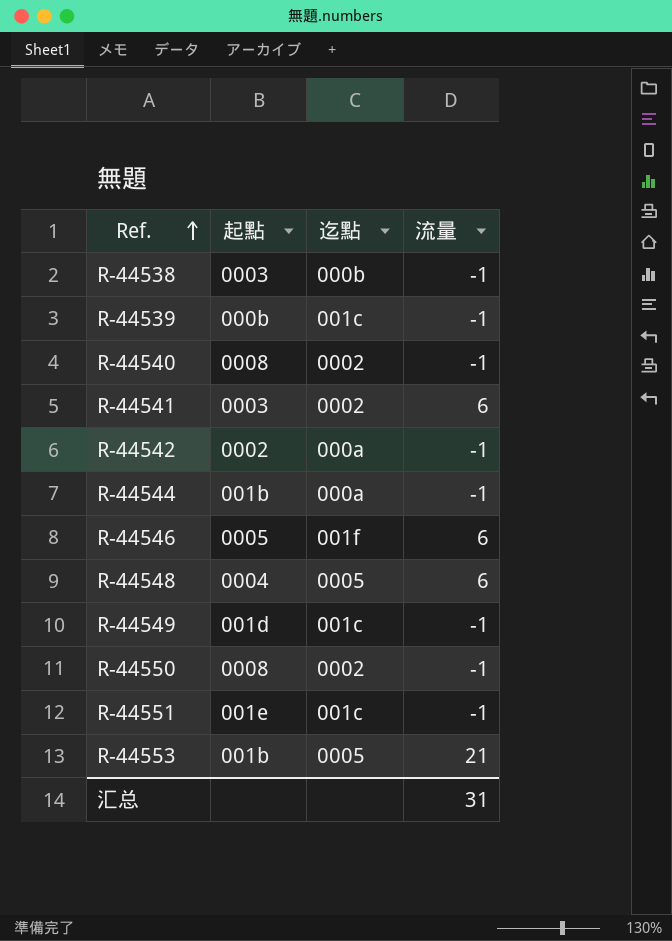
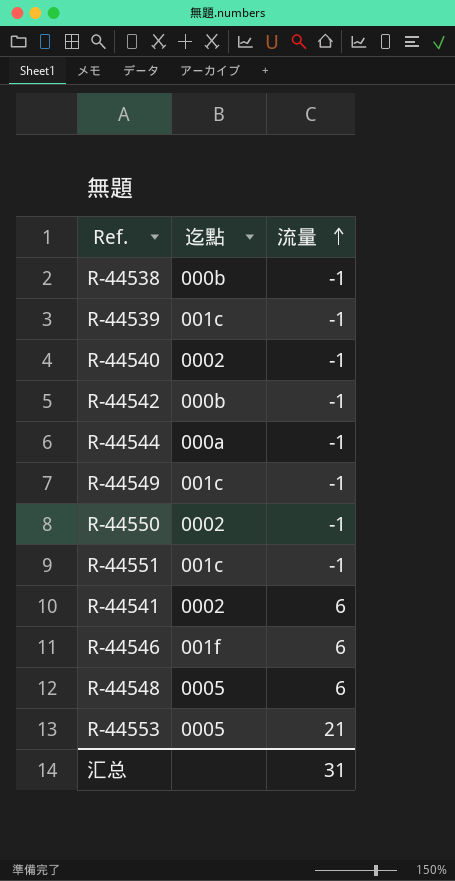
row order: Ref. ascending -> 流量 ascending
column 起點 | position: 2 -> none
R-44542 | 迄點: 000a -> 000b

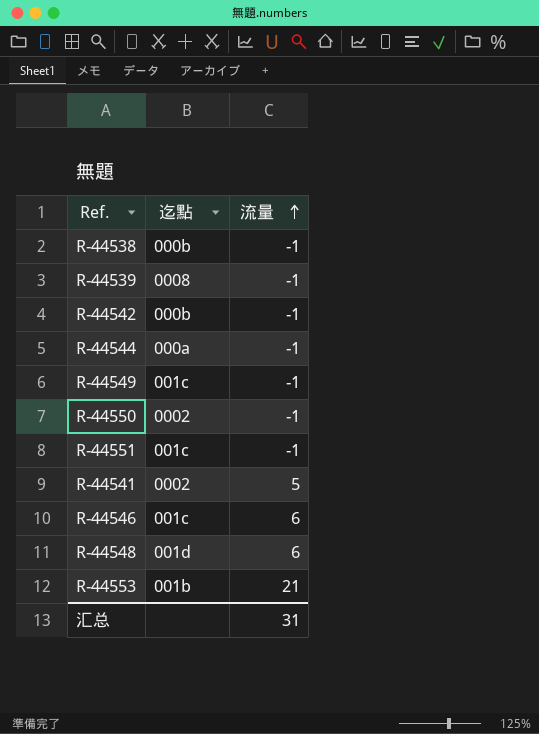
row R-44540: 0002 | -1 -> none
R-44539 | 迄點: 001c -> 0008
R-44541 | 流量: 6 -> 5
R-44546 | 迄點: 001f -> 001c
R-44548 | 迄點: 0005 -> 001d
R-44553 | 迄點: 0005 -> 001b

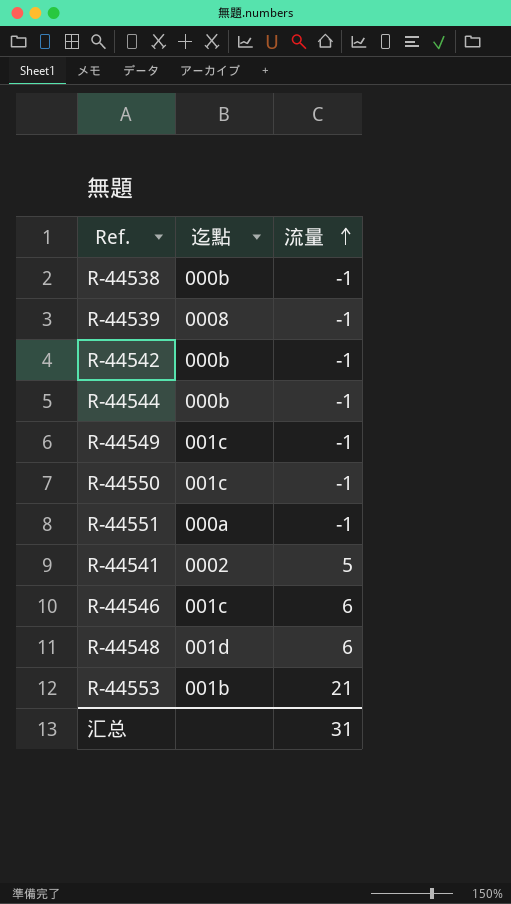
R-44544 | 迄點: 000a -> 000b
R-44550 | 迄點: 0002 -> 001c
R-44551 | 迄點: 001c -> 000a

